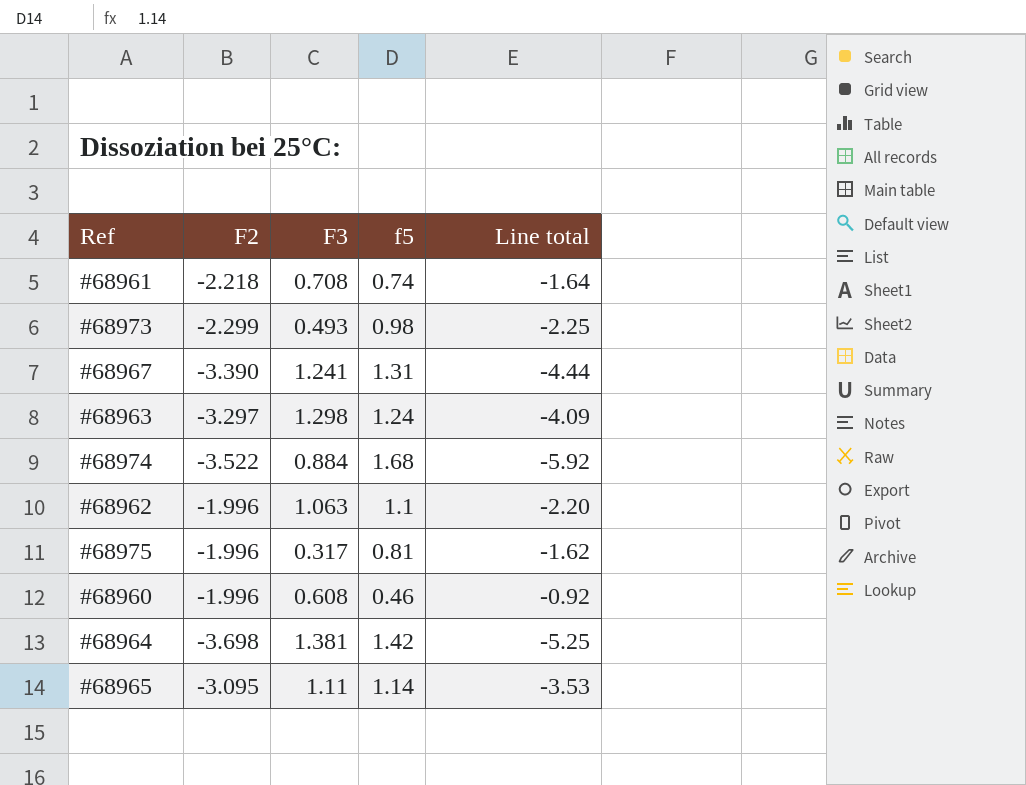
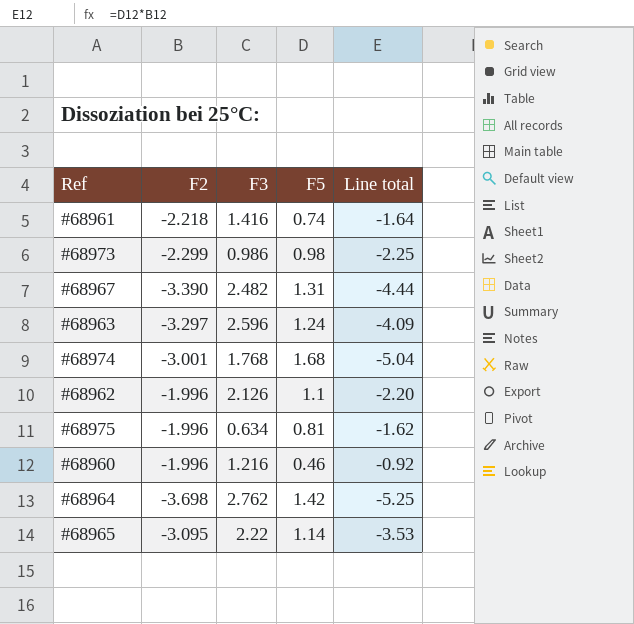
column name: f5 -> F5
#68961 | F3: 0.708 -> 1.416
#68973 | F3: 0.493 -> 0.986
#68967 | F3: 1.241 -> 2.482
#68963 | F3: 1.298 -> 2.596
#68974 | F2: -3.522 -> -3.001
#68974 | F3: 0.884 -> 1.768
#68974 | Line total: -5.92 -> -5.04
#68962 | F3: 1.063 -> 2.126
#68975 | F3: 0.317 -> 0.634
#68960 | F3: 0.608 -> 1.216
#68964 | F3: 1.381 -> 2.762
#68965 | F3: 1.11 -> 2.22

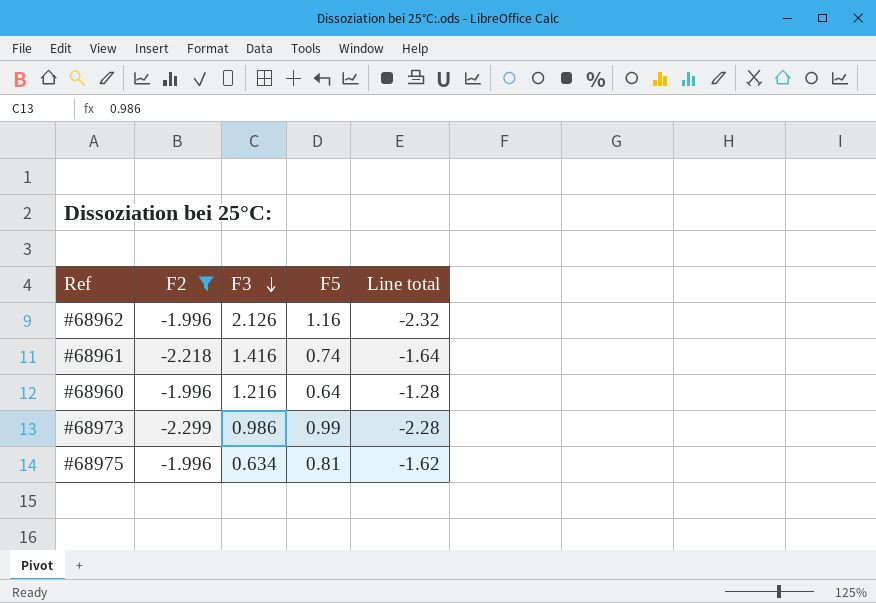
filter: none -> F2 >= -2.299
row order: none -> F3 descending
#68962 | F5: 1.1 -> 1.16
#68962 | Line total: -2.20 -> -2.32
#68960 | F5: 0.46 -> 0.64
#68960 | Line total: -0.92 -> -1.28
#68973 | F5: 0.98 -> 0.99
#68973 | Line total: -2.25 -> -2.28

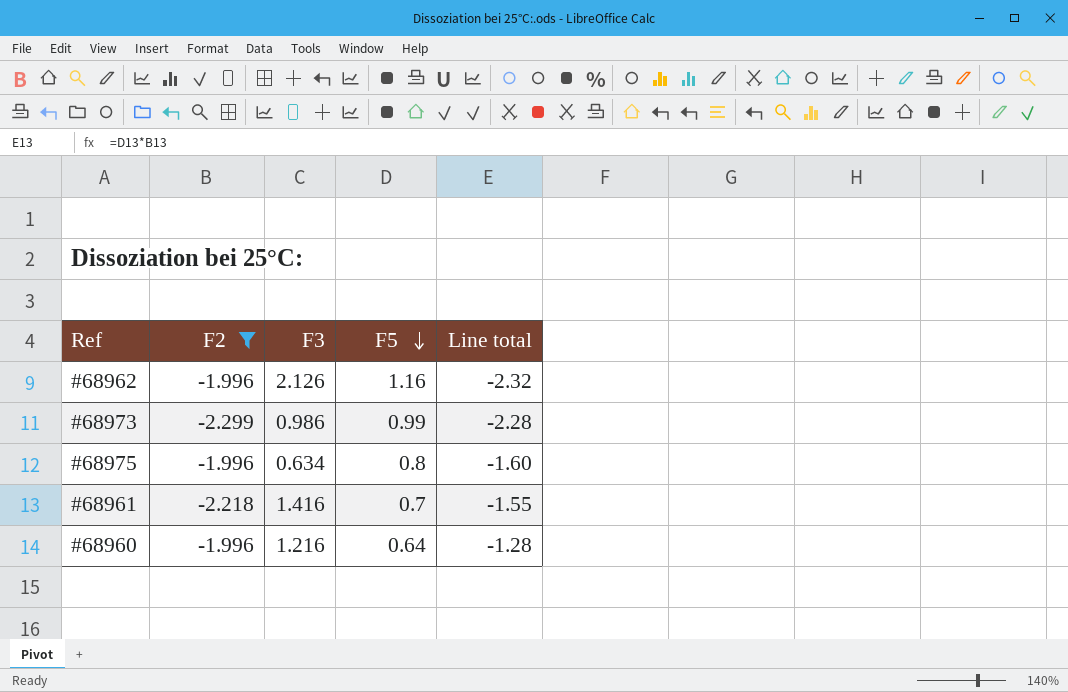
row order: F3 descending -> F5 descending
#68975 | F5: 0.81 -> 0.8
#68975 | Line total: -1.62 -> -1.60
#68961 | F5: 0.74 -> 0.7
#68961 | Line total: -1.64 -> -1.55

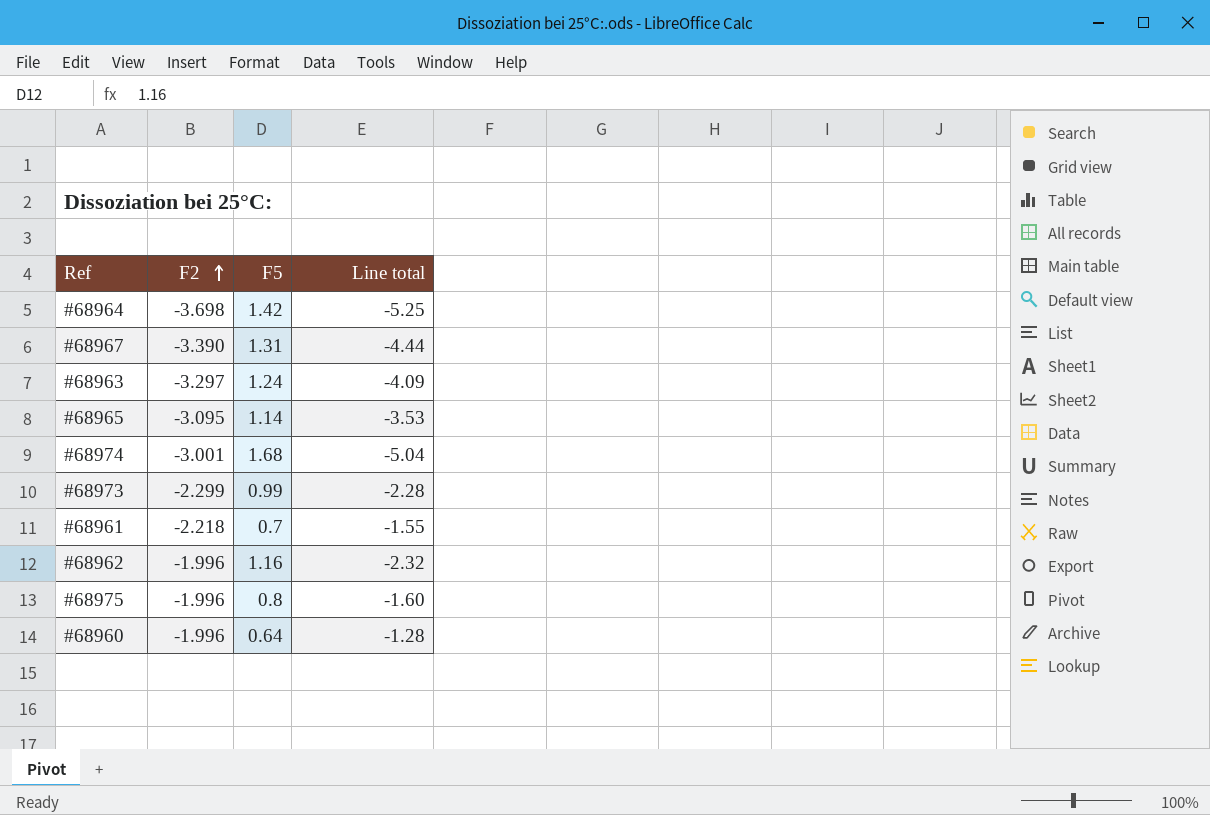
filter: F2 >= -2.299 -> none
row order: F5 descending -> F2 ascending
column F3 | position: 3 -> none

